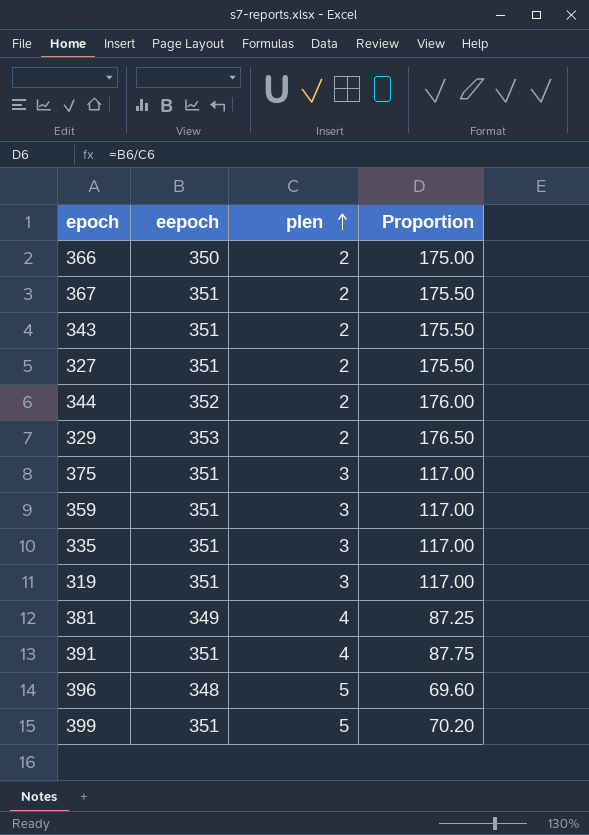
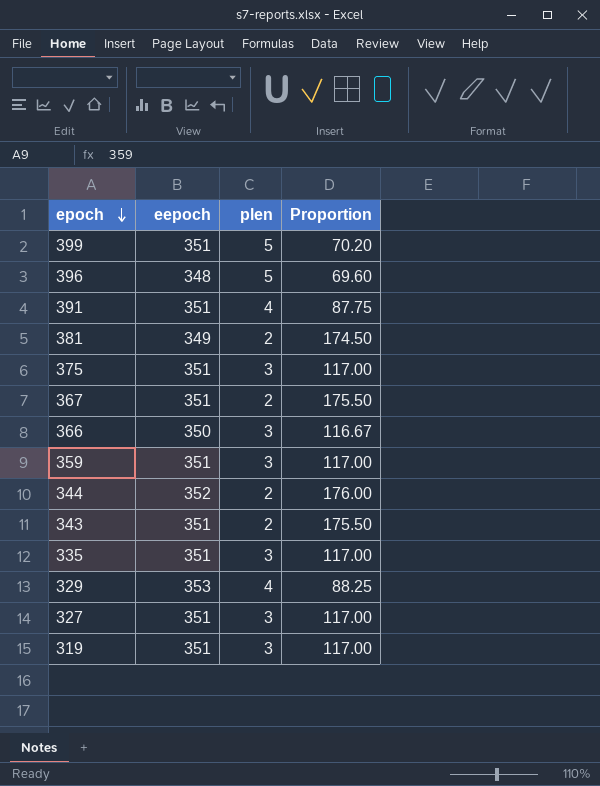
row order: plen ascending -> epoch descending
381 | plen: 4 -> 2
381 | Proportion: 87.25 -> 174.50
366 | plen: 2 -> 3
366 | Proportion: 175.00 -> 116.67
329 | plen: 2 -> 4
329 | Proportion: 176.50 -> 88.25
327 | plen: 2 -> 3
327 | Proportion: 175.50 -> 117.00

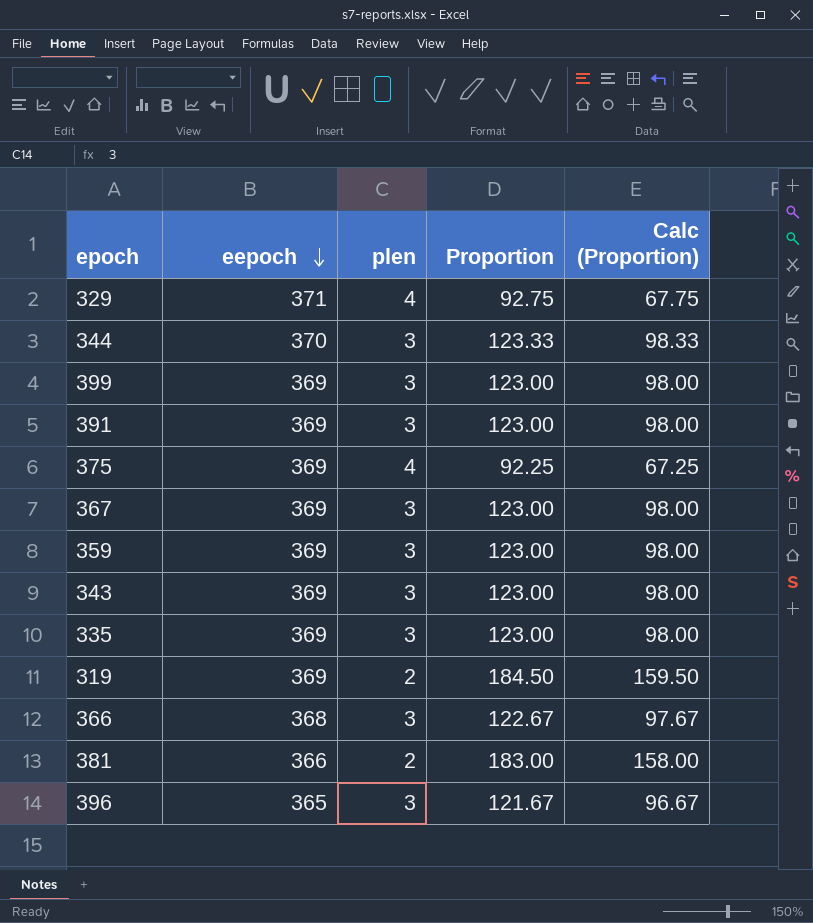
row order: epoch descending -> eepoch descending
column Calc (Proportion) | formula: none -> [Proportion] - 25
row 327: 351 | 3 | 117.00 -> none
329 | eepoch: 353 -> 371
329 | Proportion: 88.25 -> 92.75
344 | eepoch: 352 -> 370
344 | plen: 2 -> 3
344 | Proportion: 176.00 -> 123.33
399 | eepoch: 351 -> 369
399 | plen: 5 -> 3
399 | Proportion: 70.20 -> 123.00
391 | eepoch: 351 -> 369
391 | plen: 4 -> 3
391 | Proportion: 87.75 -> 123.00
375 | eepoch: 351 -> 369
375 | plen: 3 -> 4
375 | Proportion: 117.00 -> 92.25
367 | eepoch: 351 -> 369
367 | plen: 2 -> 3
367 | Proportion: 175.50 -> 123.00
359 | eepoch: 351 -> 369
359 | Proportion: 117.00 -> 123.00
343 | eepoch: 351 -> 369
343 | plen: 2 -> 3
343 | Proportion: 175.50 -> 123.00
335 | eepoch: 351 -> 369
335 | Proportion: 117.00 -> 123.00
319 | eepoch: 351 -> 369
319 | plen: 3 -> 2
319 | Proportion: 117.00 -> 184.50
366 | eepoch: 350 -> 368
366 | Proportion: 116.67 -> 122.67
381 | eepoch: 349 -> 366
381 | Proportion: 174.50 -> 183.00
396 | eepoch: 348 -> 365
396 | plen: 5 -> 3
396 | Proportion: 69.60 -> 121.67

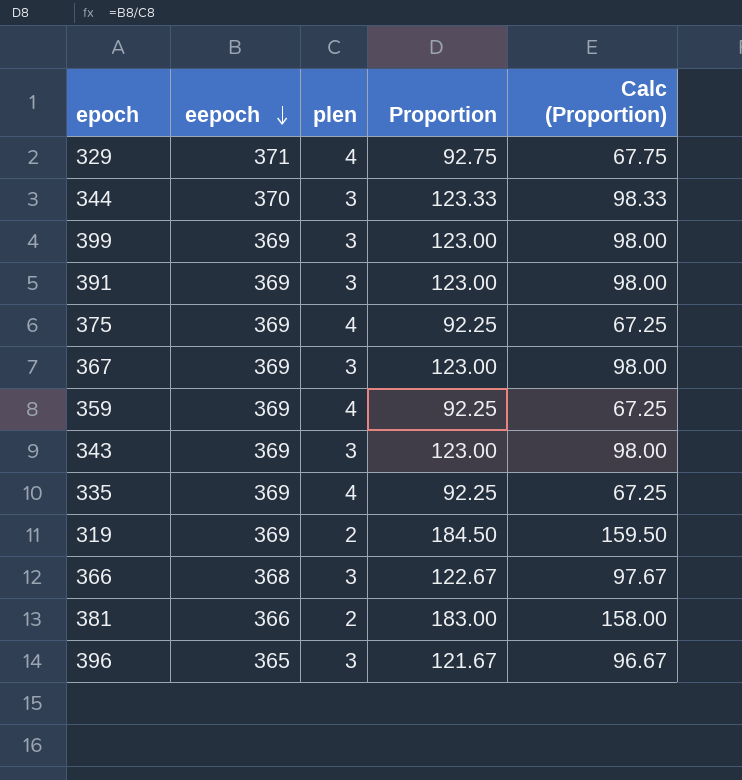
359 | plen: 3 -> 4
359 | Proportion: 123.00 -> 92.25
359 | Calc (Proportion): 98.00 -> 67.25
335 | plen: 3 -> 4
335 | Proportion: 123.00 -> 92.25
335 | Calc (Proportion): 98.00 -> 67.25

